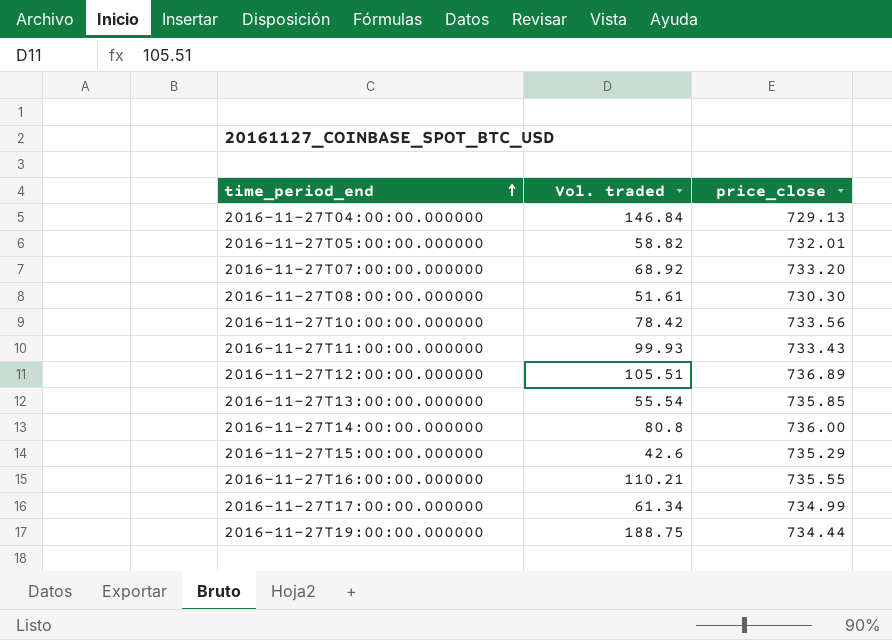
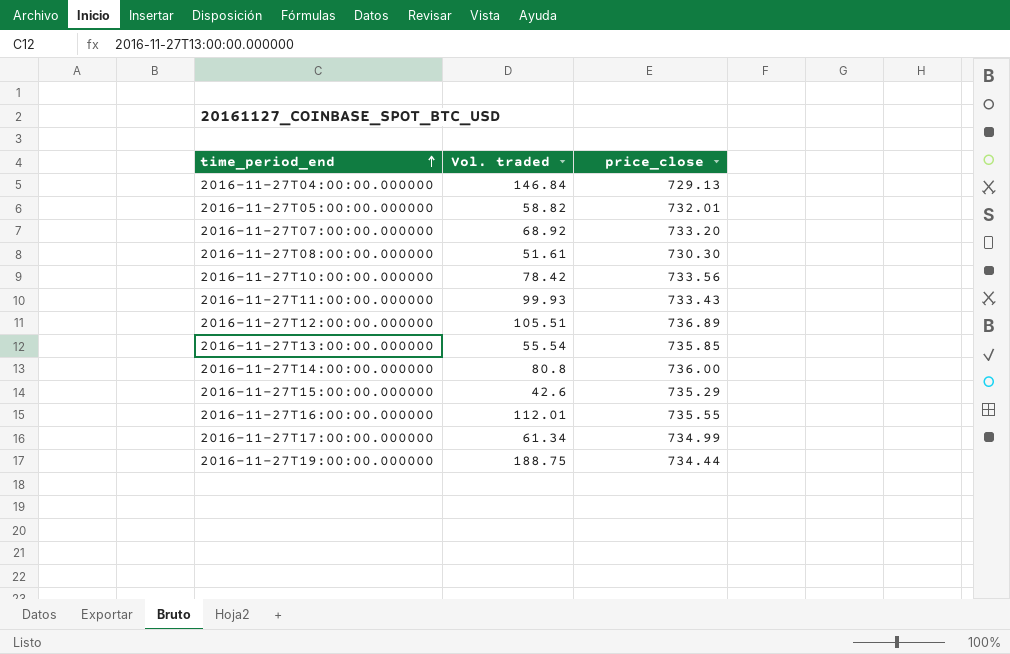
2016-11-27T16:00:00.000000 | Vol. traded: 110.21 -> 112.01

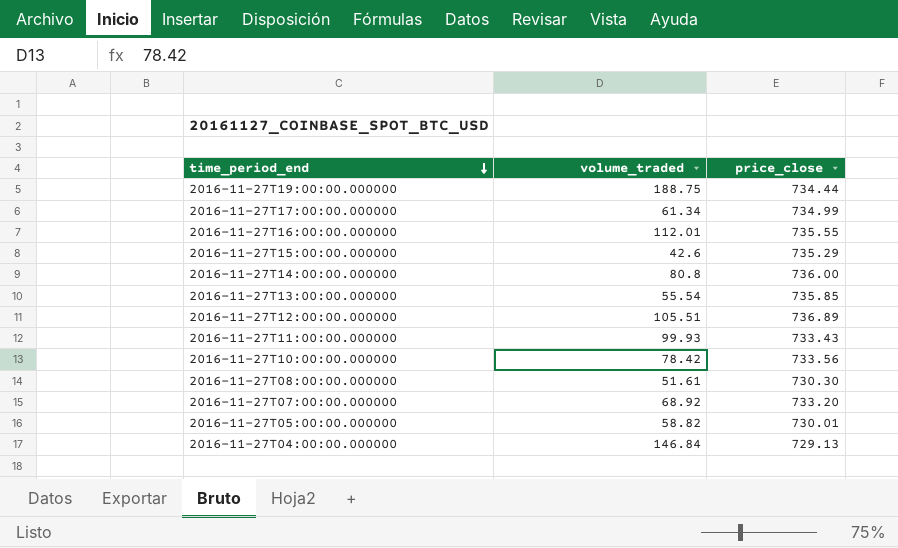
row order: time_period_end ascending -> time_period_end descending
column name: Vol. traded -> volume_traded
2016-11-27T05:00:00.000000 | price_close: 732.01 -> 730.01

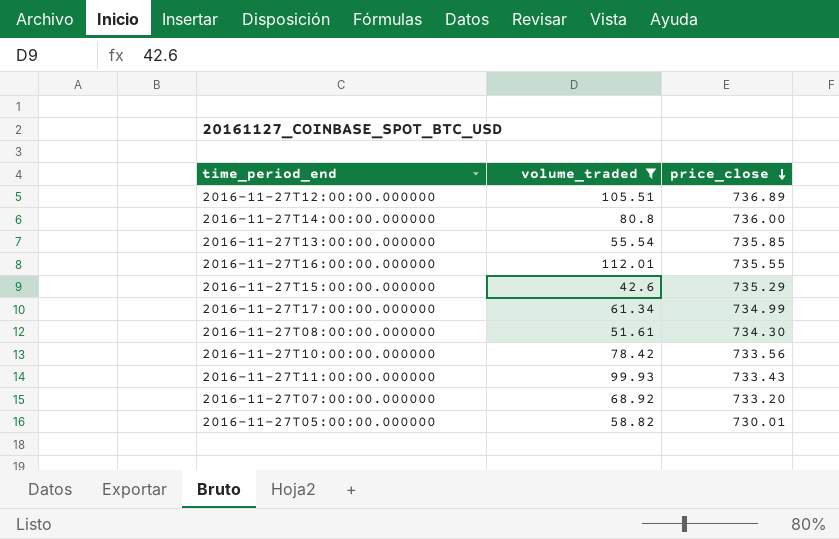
filter: none -> volume_traded <= 112.01
row order: time_period_end descending -> price_close descending
2016-11-27T08:00:00.000000 | price_close: 730.30 -> 734.30

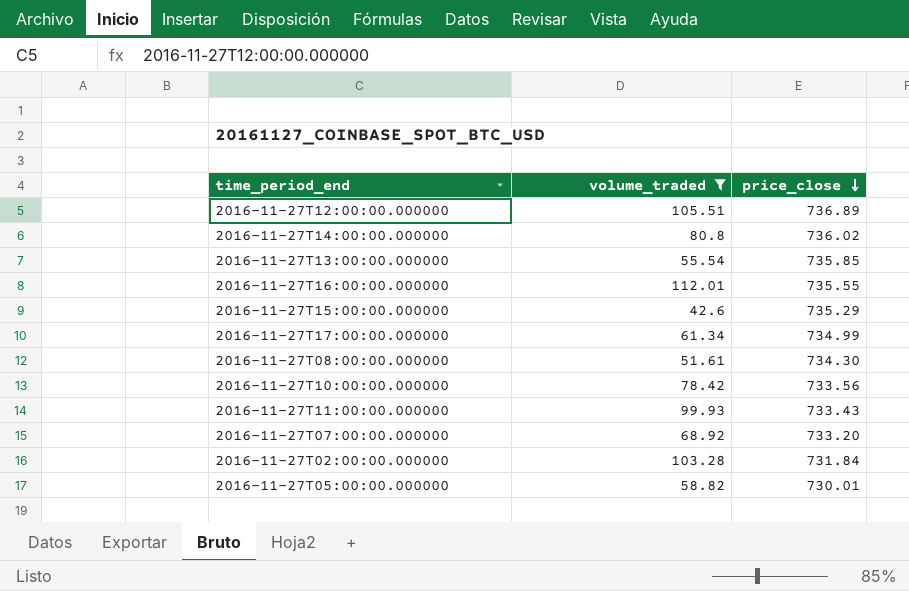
2016-11-27T14:00:00.000000 | price_close: 736.00 -> 736.02
row 2016-11-27T02:00:00.000000: none -> 103.28 | 731.84

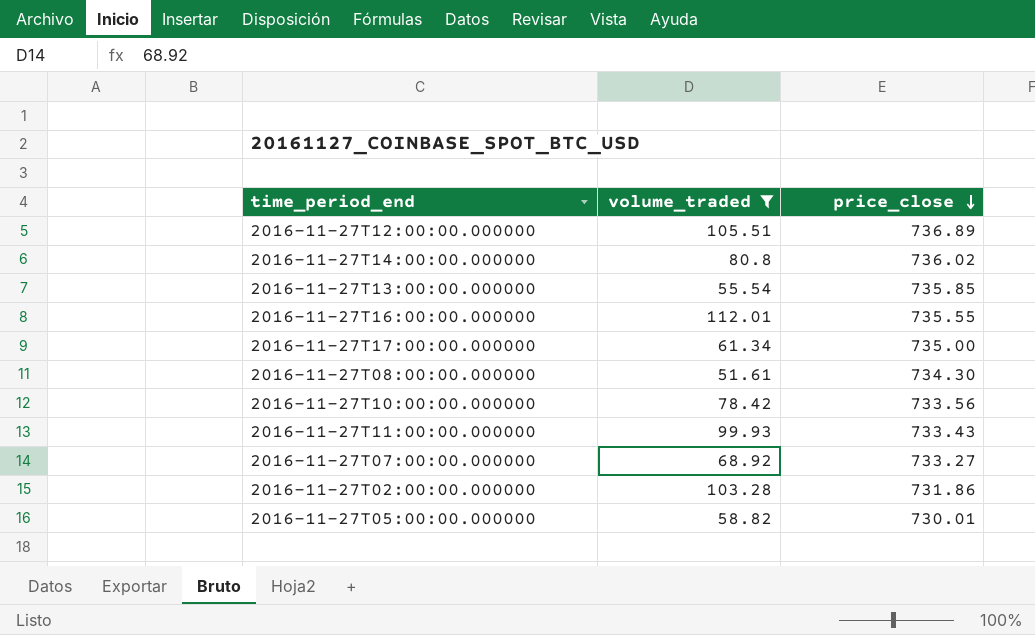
row 2016-11-27T15:00:00.000000: 42.6 | 735.29 -> none
2016-11-27T17:00:00.000000 | price_close: 734.99 -> 735.00
2016-11-27T07:00:00.000000 | price_close: 733.20 -> 733.27
2016-11-27T02:00:00.000000 | price_close: 731.84 -> 731.86

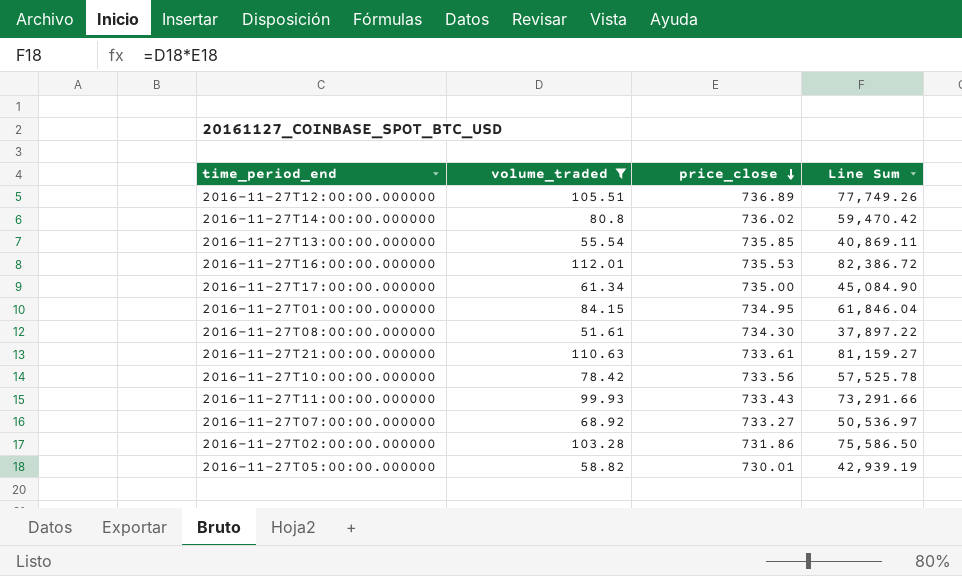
column Line Sum | formula: none -> [volume_traded] * [price_close]
2016-11-27T16:00:00.000000 | price_close: 735.55 -> 735.53
row 2016-11-27T01:00:00.000000: none -> 84.15 | 734.95 | 61,846.04
row 2016-11-27T21:00:00.000000: none -> 110.63 | 733.61 | 81,159.27

